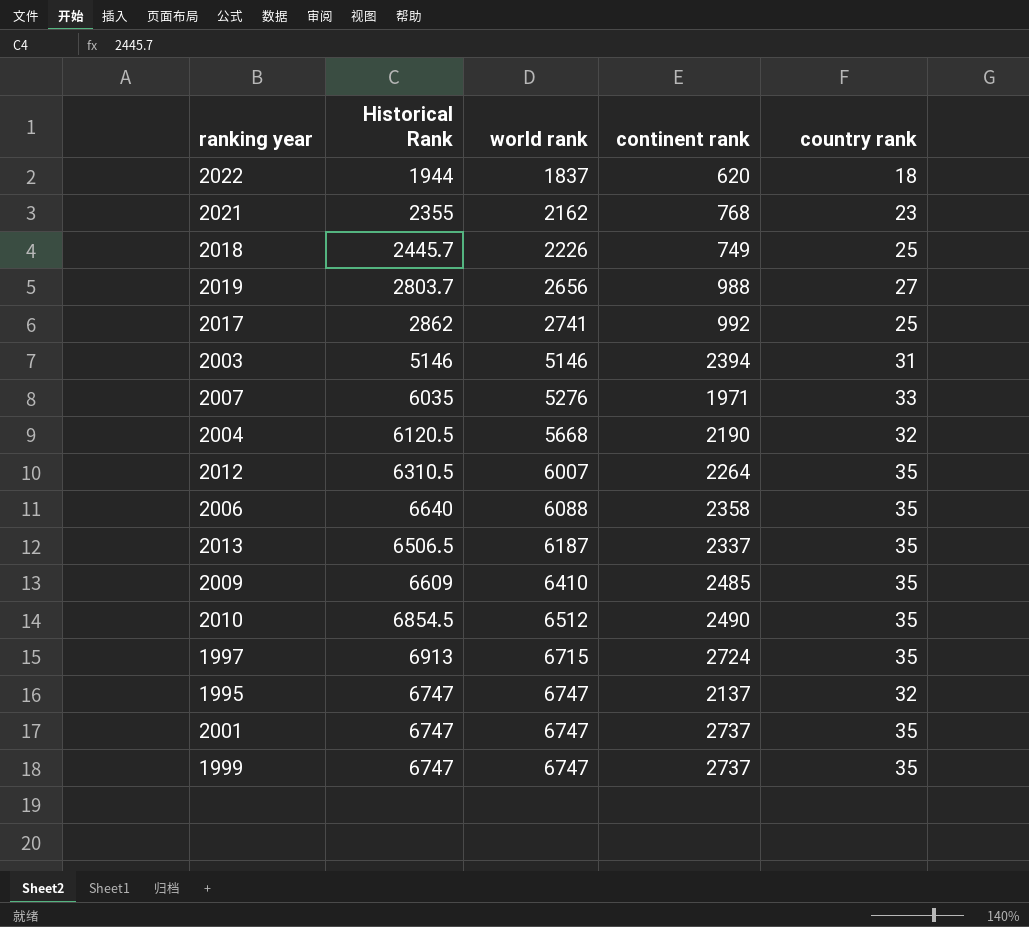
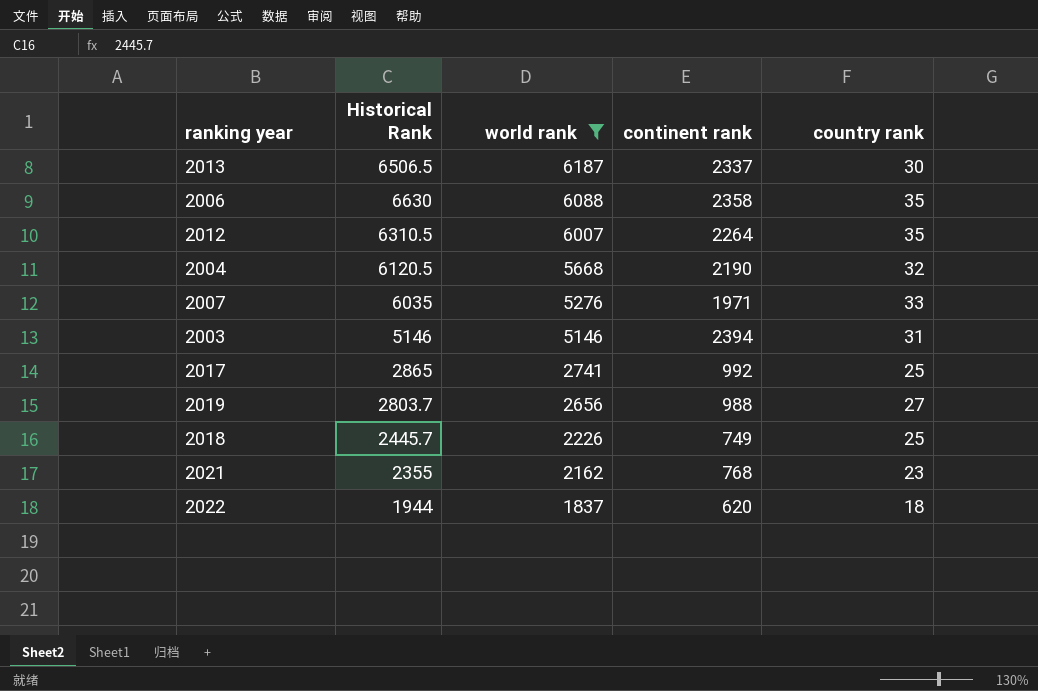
filter: none -> world rank <= 6187
row order: world rank ascending -> world rank descending
2013 | country rank: 35 -> 30
2006 | Historical Rank: 6640 -> 6630
2017 | Historical Rank: 2862 -> 2865

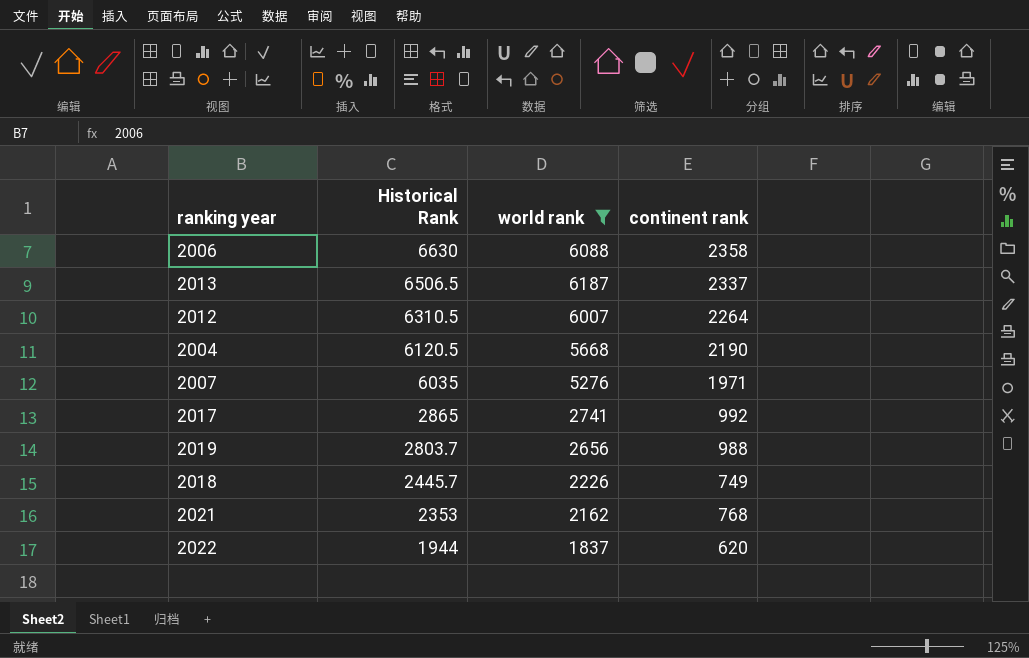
row order: world rank descending -> Historical Rank descending
column country rank | position: 5 -> none
row 2003: 5146 | 5146 | 2394 | 31 -> none
2021 | Historical Rank: 2355 -> 2353

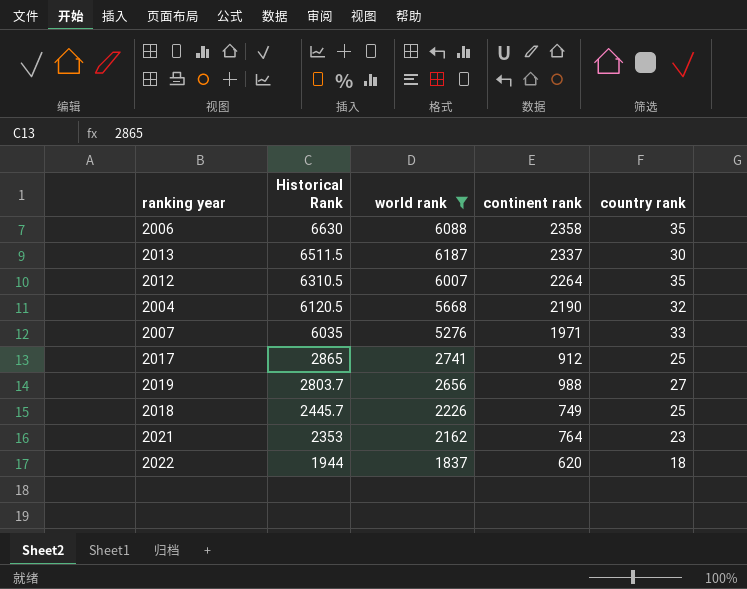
column country rank | position: none -> 5
2013 | Historical Rank: 6506.5 -> 6511.5
2017 | continent rank: 992 -> 912
2021 | continent rank: 768 -> 764

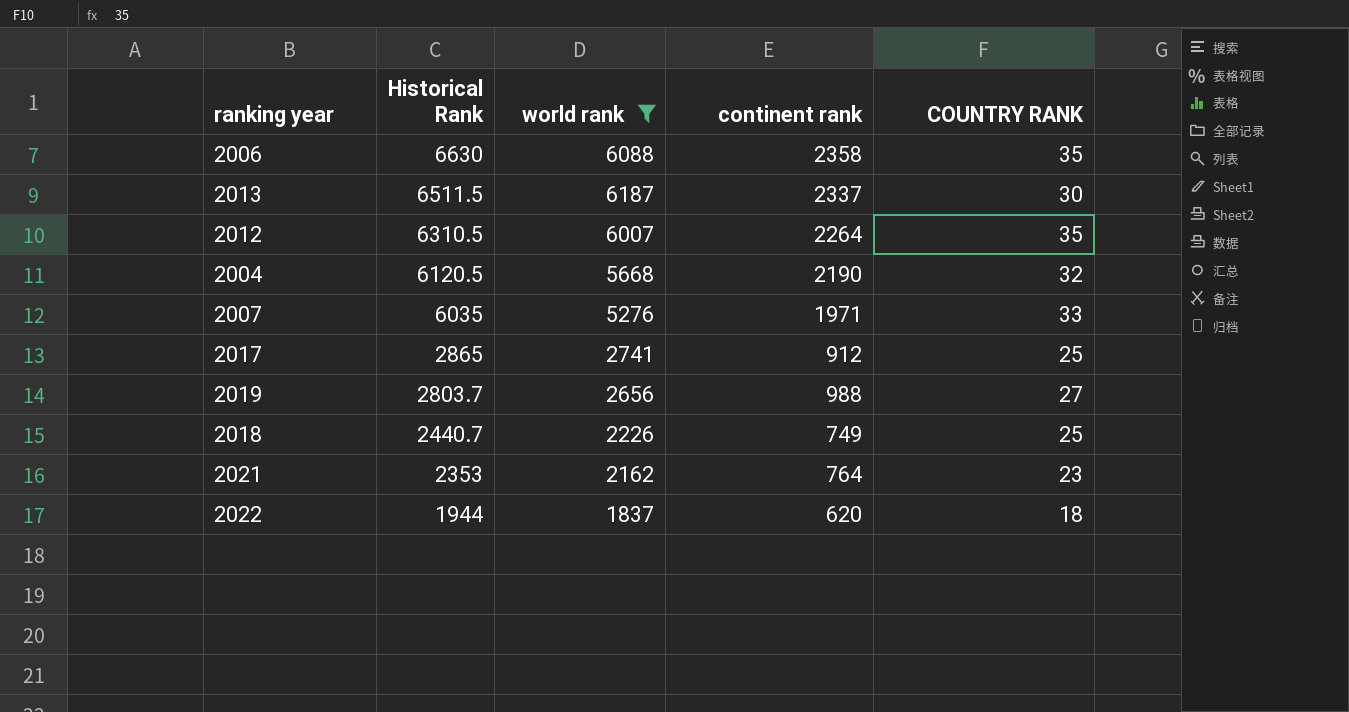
column name: country rank -> COUNTRY RANK
2018 | Historical Rank: 2445.7 -> 2440.7

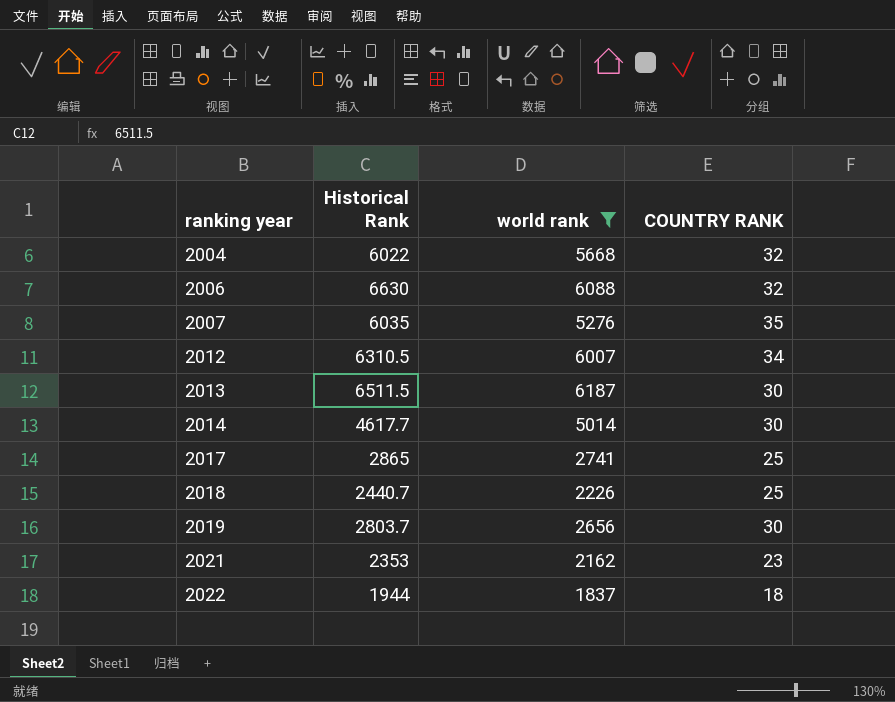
row order: Historical Rank descending -> ranking year ascending
column continent rank | position: 4 -> none
2004 | Historical Rank: 6120.5 -> 6022
2006 | COUNTRY RANK: 35 -> 32
2007 | COUNTRY RANK: 33 -> 35
2012 | COUNTRY RANK: 35 -> 34
row 2014: none -> 4617.7 | 5014 | 30
2019 | COUNTRY RANK: 27 -> 30

